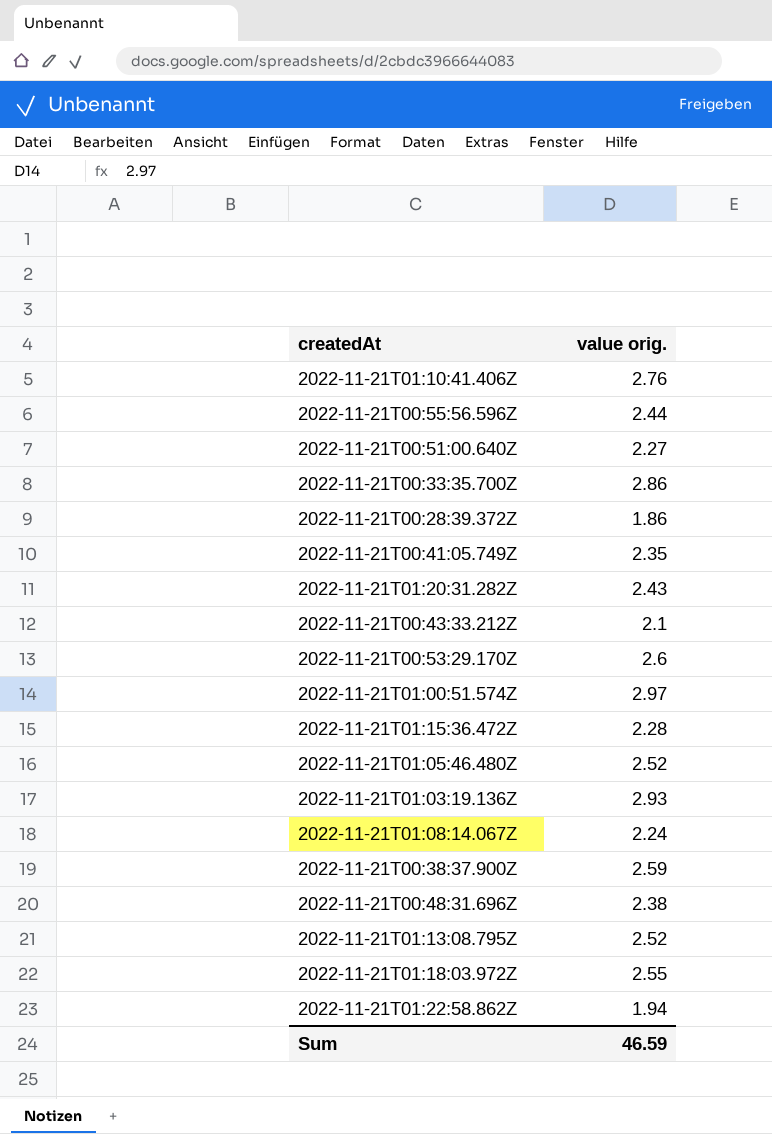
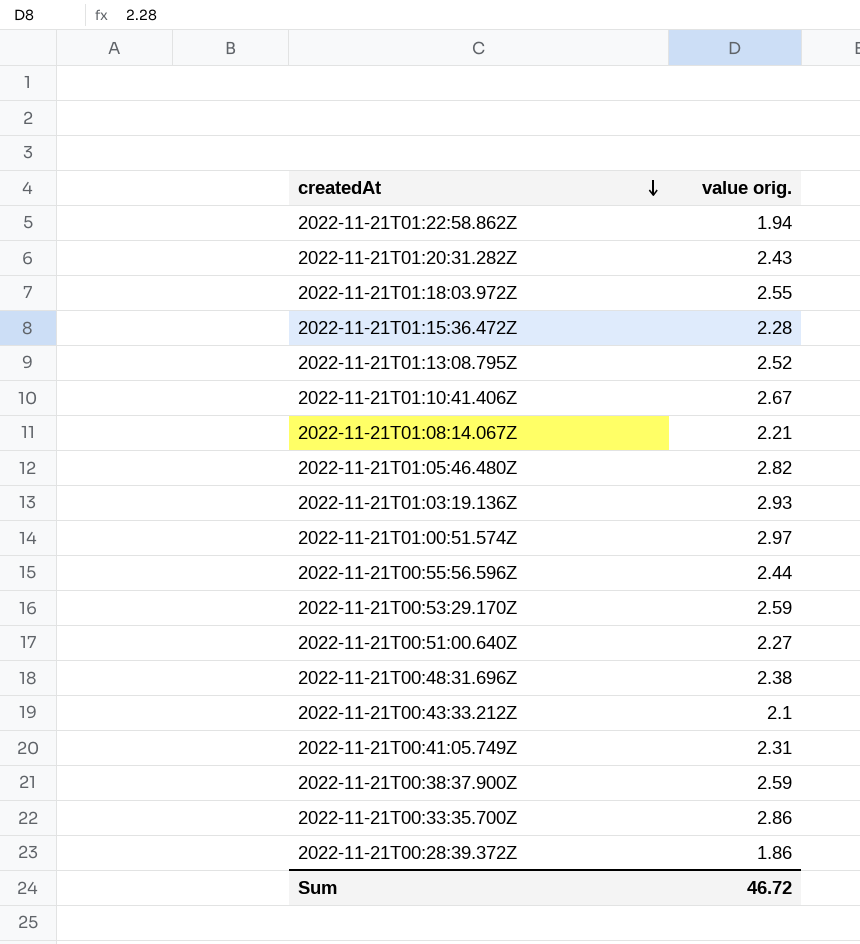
row order: none -> createdAt descending
2022-11-21T01:10:41.406Z | value orig.: 2.76 -> 2.67
2022-11-21T01:08:14.067Z | value orig.: 2.24 -> 2.21
2022-11-21T01:05:46.480Z | value orig.: 2.52 -> 2.82
2022-11-21T00:53:29.170Z | value orig.: 2.6 -> 2.59
2022-11-21T00:41:05.749Z | value orig.: 2.35 -> 2.31
Sum | value orig.: 46.59 -> 46.72

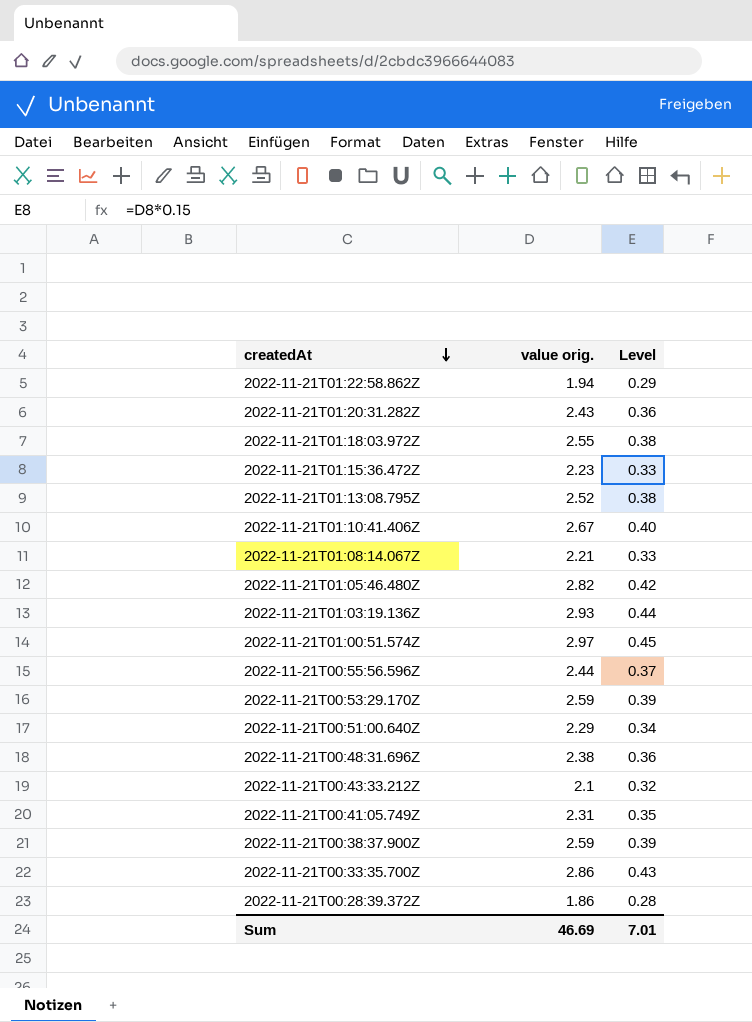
column Level | formula: none -> [value orig.] * 0.15
2022-11-21T01:15:36.472Z | value orig.: 2.28 -> 2.23
2022-11-21T00:51:00.640Z | value orig.: 2.27 -> 2.29
Sum | value orig.: 46.72 -> 46.69

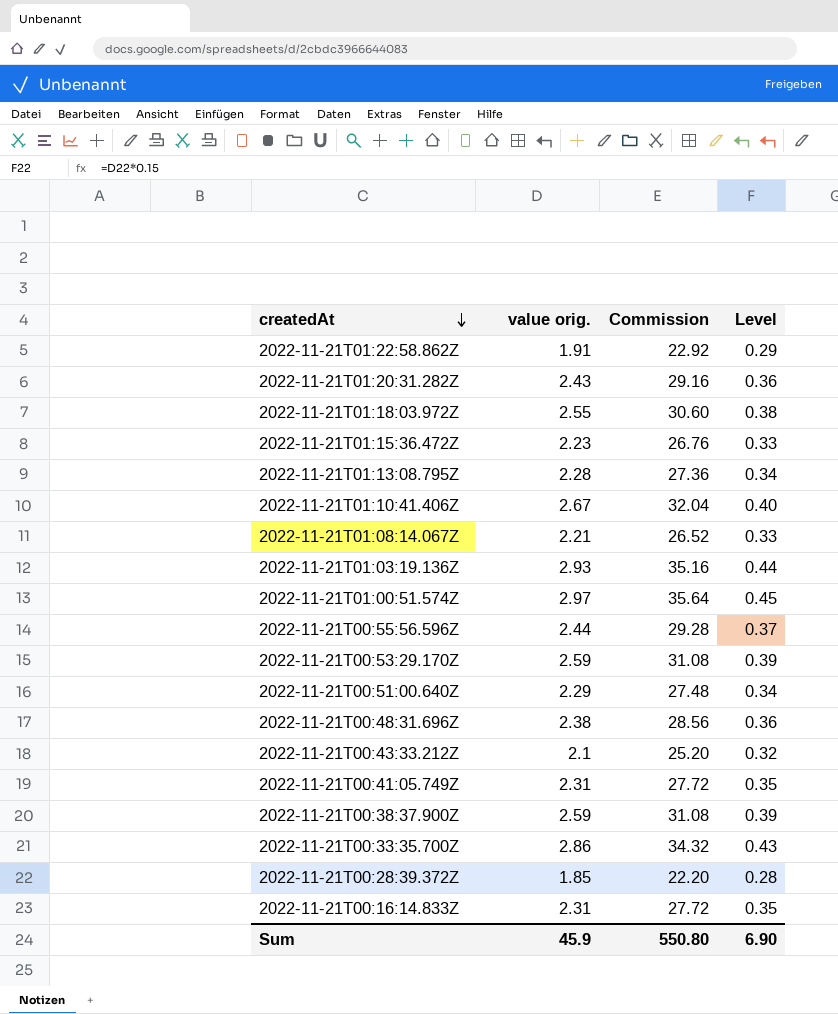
column Commission | formula: none -> [value orig.] * 12
row 2022-11-21T01:05:46.480Z: 2.82 | 0.42 -> none
2022-11-21T01:22:58.862Z | value orig.: 1.94 -> 1.91
2022-11-21T01:13:08.795Z | value orig.: 2.52 -> 2.28
2022-11-21T01:13:08.795Z | Level: 0.38 -> 0.34
2022-11-21T00:28:39.372Z | value orig.: 1.86 -> 1.85
row 2022-11-21T00:16:14.833Z: none -> 2.31 | 27.72 | 0.35
Sum | value orig.: 46.69 -> 45.9
Sum | Level: 7.01 -> 6.90

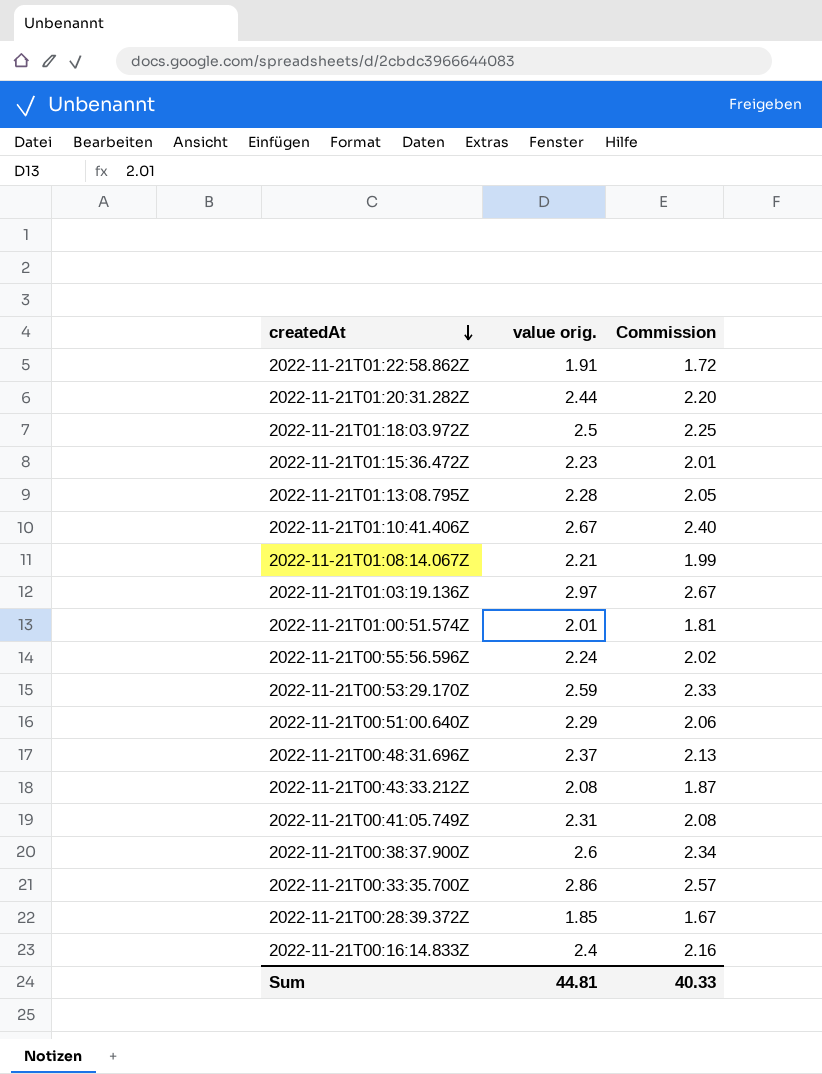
column Level | formula: [value orig.] * 0.15 -> none
column Commission | formula: [value orig.] * 12 -> [value orig.] * 0.9
2022-11-21T01:20:31.282Z | value orig.: 2.43 -> 2.44
2022-11-21T01:18:03.972Z | value orig.: 2.55 -> 2.5
2022-11-21T01:03:19.136Z | value orig.: 2.93 -> 2.97
2022-11-21T01:00:51.574Z | value orig.: 2.97 -> 2.01
2022-11-21T00:55:56.596Z | value orig.: 2.44 -> 2.24
2022-11-21T00:48:31.696Z | value orig.: 2.38 -> 2.37
2022-11-21T00:43:33.212Z | value orig.: 2.1 -> 2.08
2022-11-21T00:38:37.900Z | value orig.: 2.59 -> 2.6
2022-11-21T00:16:14.833Z | value orig.: 2.31 -> 2.4
Sum | value orig.: 45.9 -> 44.81
Sum | Commission: 550.80 -> 40.33

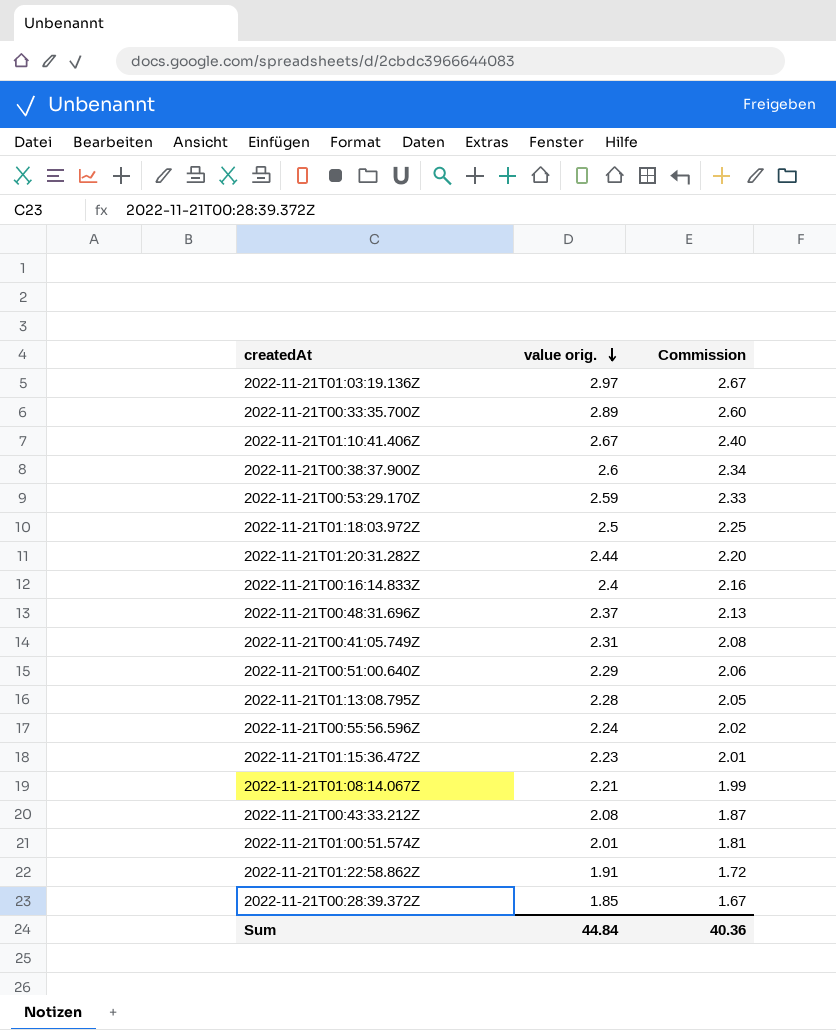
row order: createdAt descending -> value orig. descending
2022-11-21T00:33:35.700Z | value orig.: 2.86 -> 2.89
2022-11-21T00:33:35.700Z | Commission: 2.57 -> 2.60
Sum | value orig.: 44.81 -> 44.84
Sum | Commission: 40.33 -> 40.36

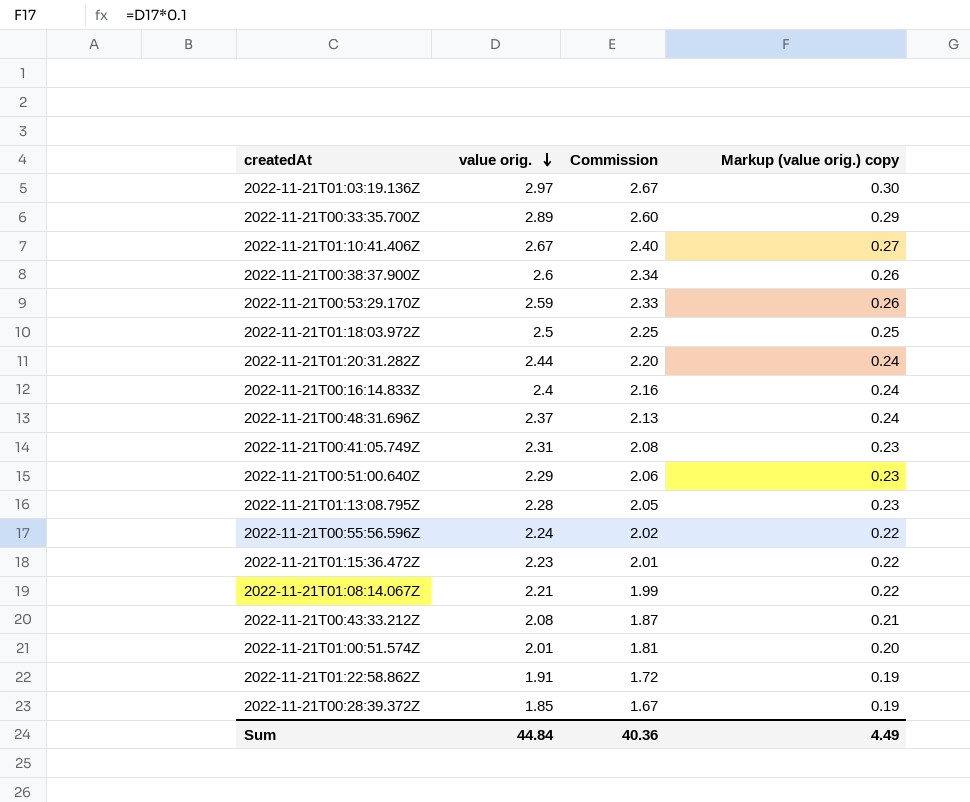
column Markup (value orig.) copy | formula: none -> [value orig.] * 0.1

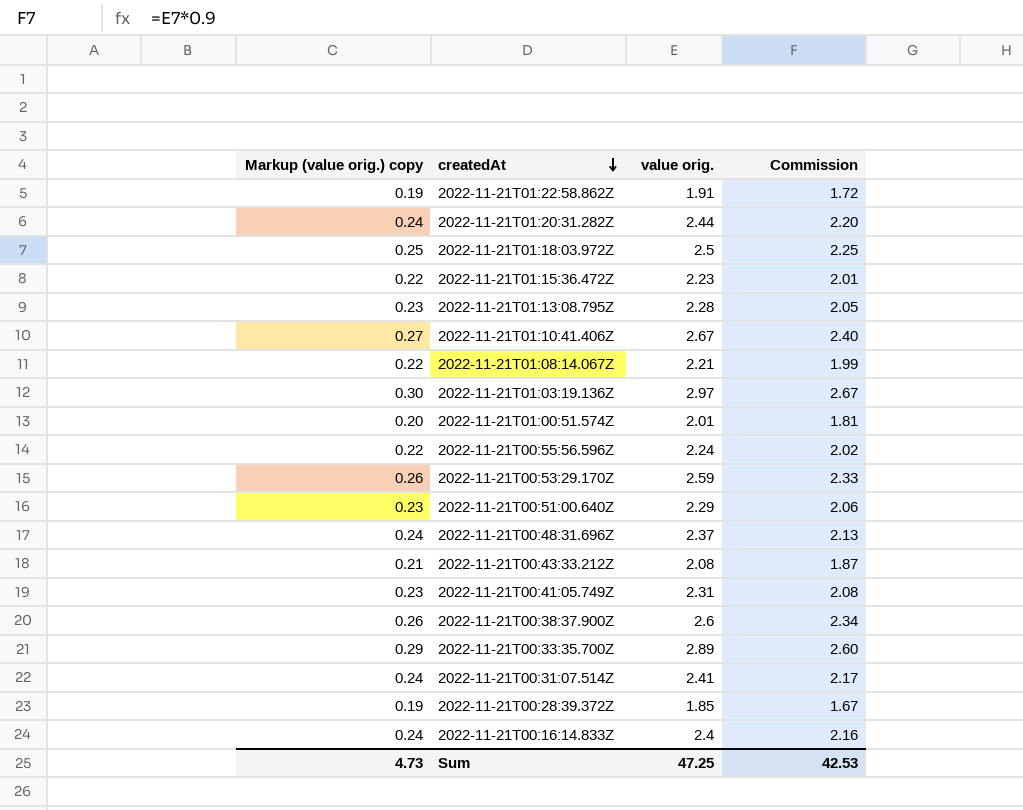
row order: value orig. descending -> createdAt descending
column Markup (value orig.) copy | position: 4 -> 1
row 2022-11-21T00:31:07.514Z: none -> 0.24 | 2.41 | 2.17
Sum | Markup (value orig.) copy: 4.49 -> 4.73
Sum | value orig.: 44.84 -> 47.25
Sum | Commission: 40.36 -> 42.53

